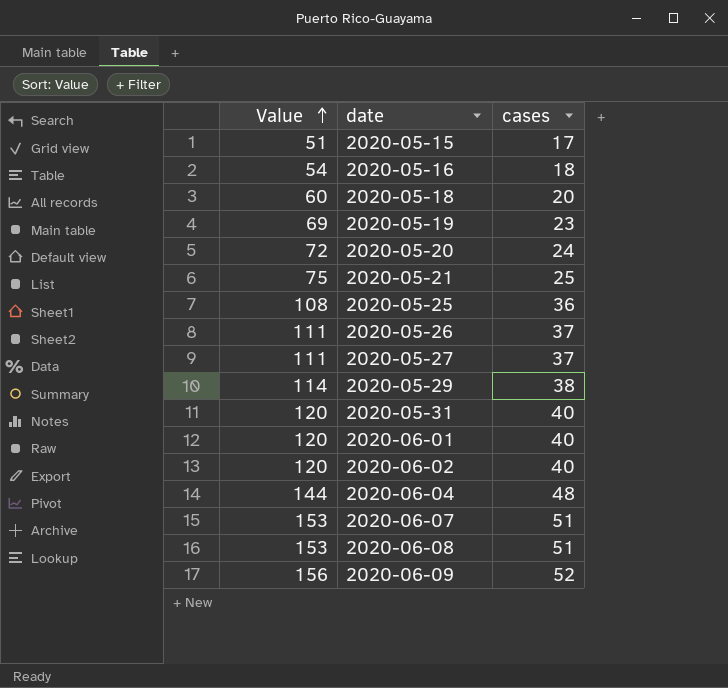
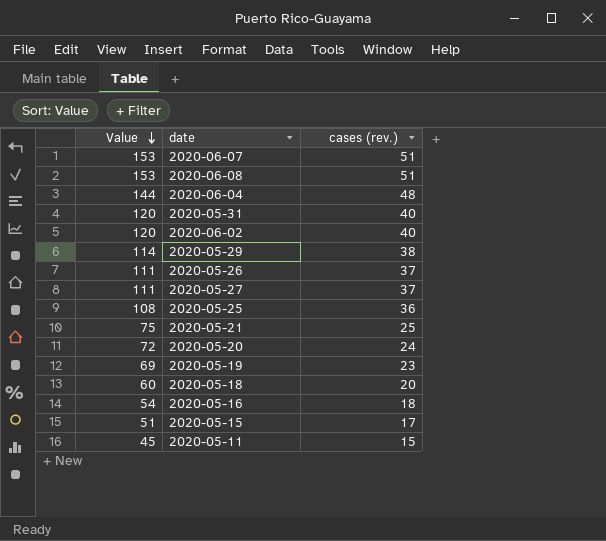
row order: Value ascending -> Value descending
column name: cases -> cases (rev.)
row 2020-06-01: 120 | 40 -> none
row 2020-06-09: 156 | 52 -> none
row 2020-05-11: none -> 45 | 15

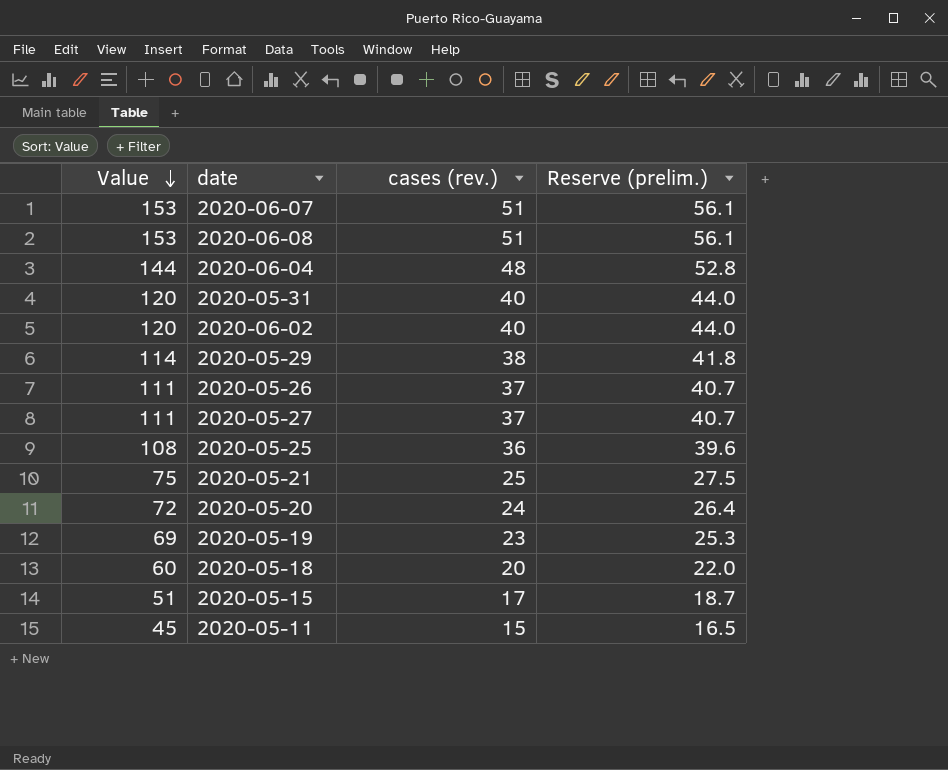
column Reserve (prelim.) | formula: none -> [cases (rev.)] * 1.1
row 2020-05-16: 54 | 18 -> none

